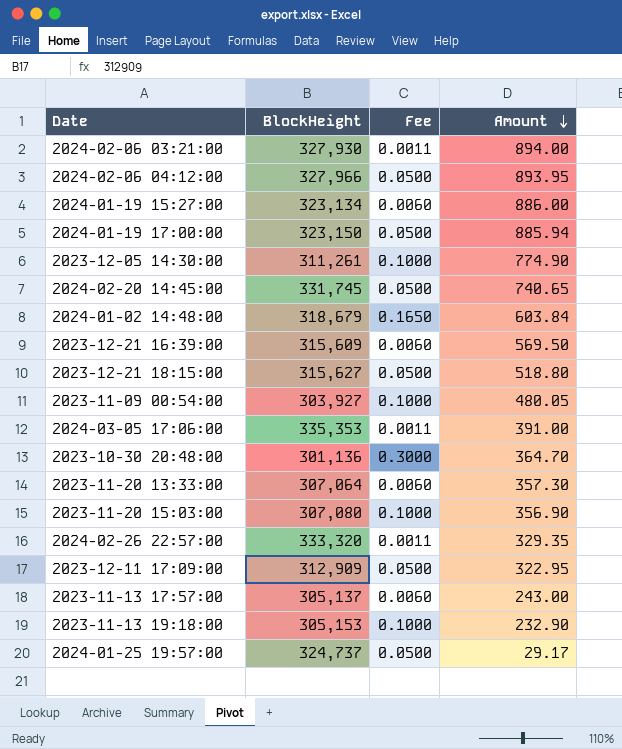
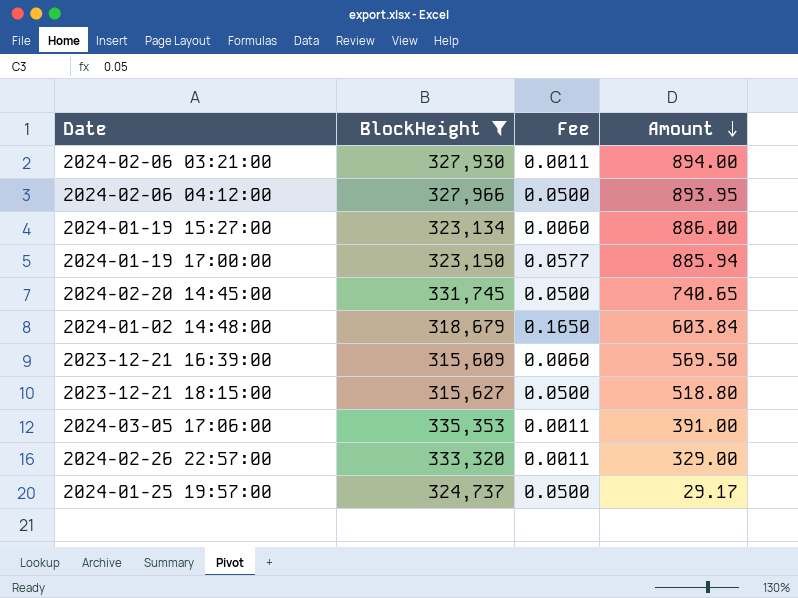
filter: none -> BlockHeight >= 315,609
2024-01-19 17:00:00 | Fee: 0.0500 -> 0.0577
2024-02-26 22:57:00 | Amount: 329.35 -> 329.00

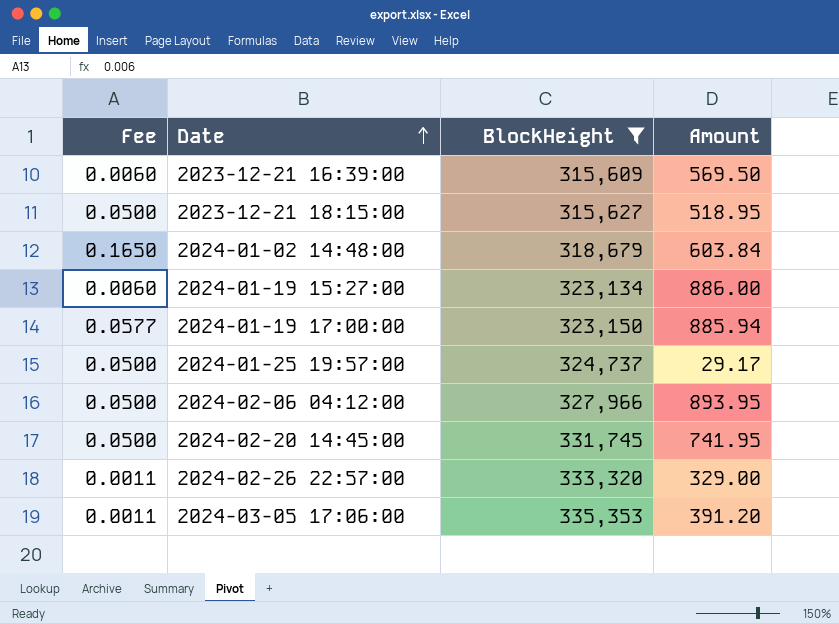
row order: Amount descending -> Date ascending
column Fee | position: 3 -> 1
row 2024-02-06 03:21:00: 327,930 | 0.0011 | 894.00 -> none
2023-12-21 18:15:00 | Amount: 518.80 -> 518.95
2024-02-20 14:45:00 | Amount: 740.65 -> 741.95
2024-03-05 17:06:00 | Amount: 391.00 -> 391.20

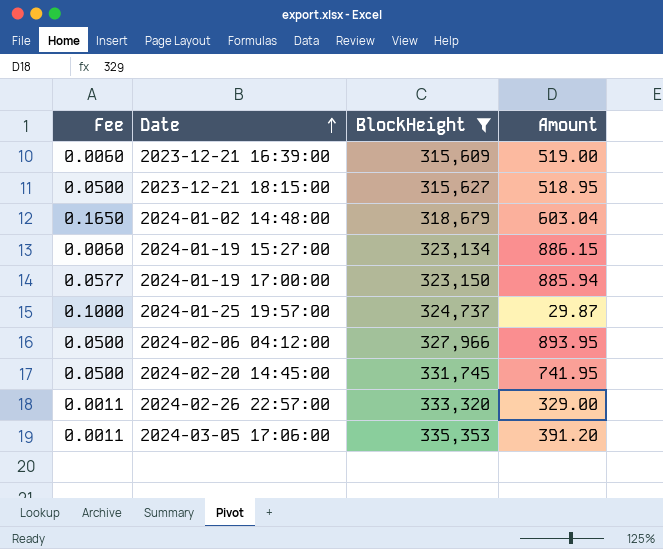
2023-12-21 16:39:00 | Amount: 569.50 -> 519.00
2024-01-02 14:48:00 | Amount: 603.84 -> 603.04
2024-01-19 15:27:00 | Amount: 886.00 -> 886.15
2024-01-25 19:57:00 | Fee: 0.0500 -> 0.1000
2024-01-25 19:57:00 | Amount: 29.17 -> 29.87

